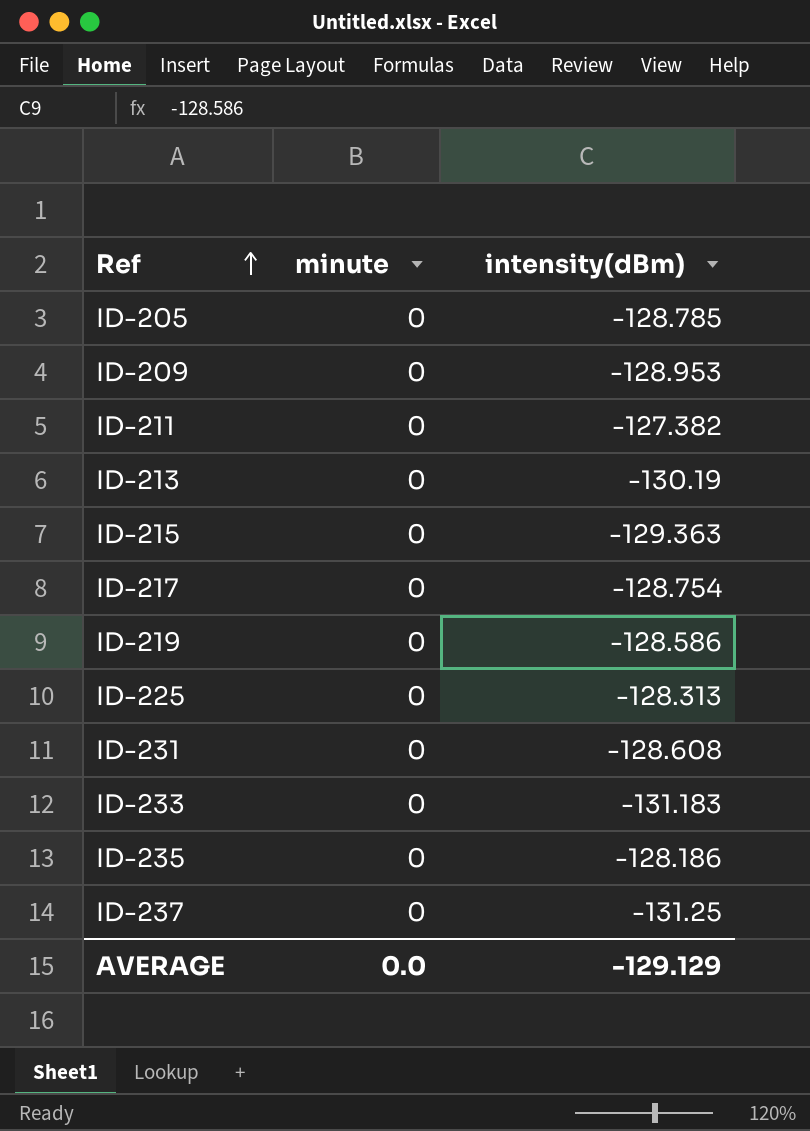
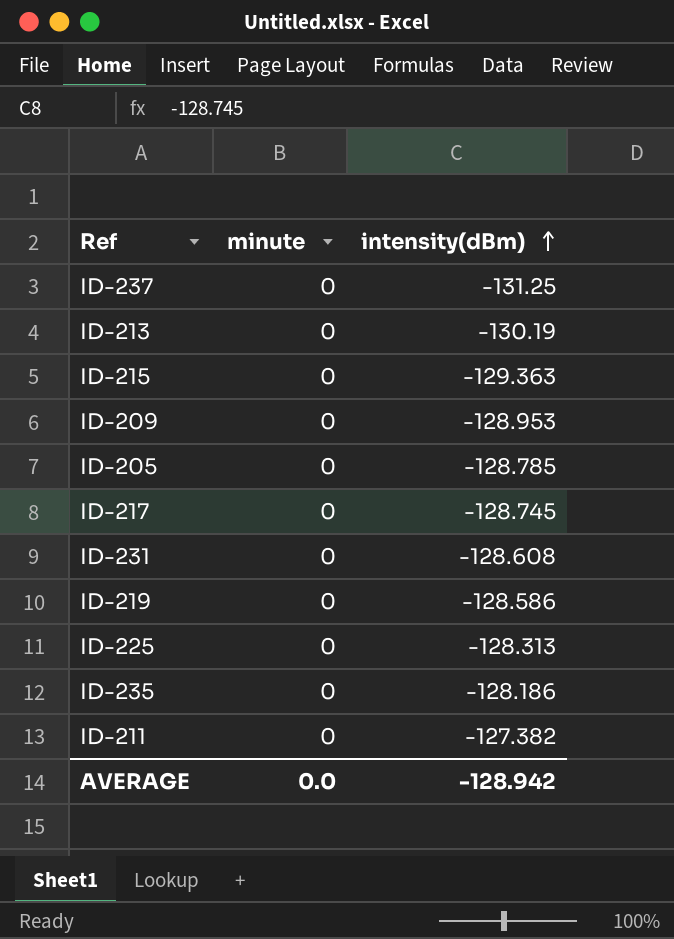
row order: Ref ascending -> intensity(dBm) ascending
row ID-233: 0 | -131.183 -> none
ID-217 | intensity(dBm): -128.754 -> -128.745
AVERAGE | intensity(dBm): -129.129 -> -128.942

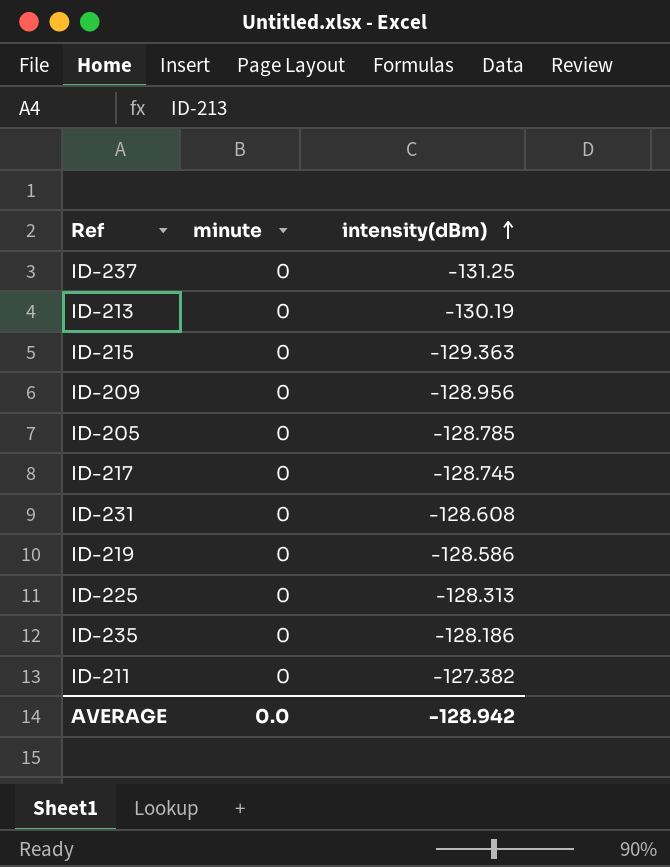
ID-209 | intensity(dBm): -128.953 -> -128.956

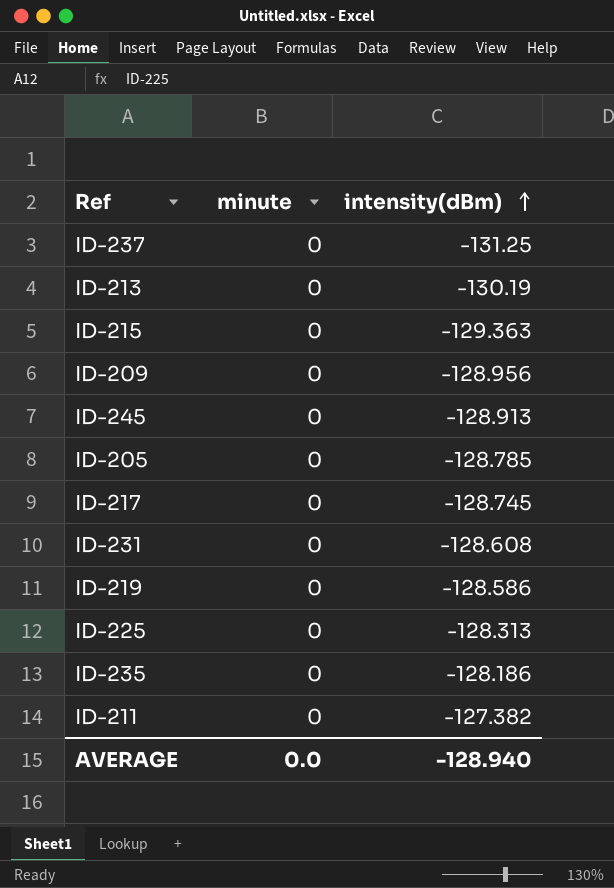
row ID-245: none -> 0 | -128.913
AVERAGE | intensity(dBm): -128.942 -> -128.940

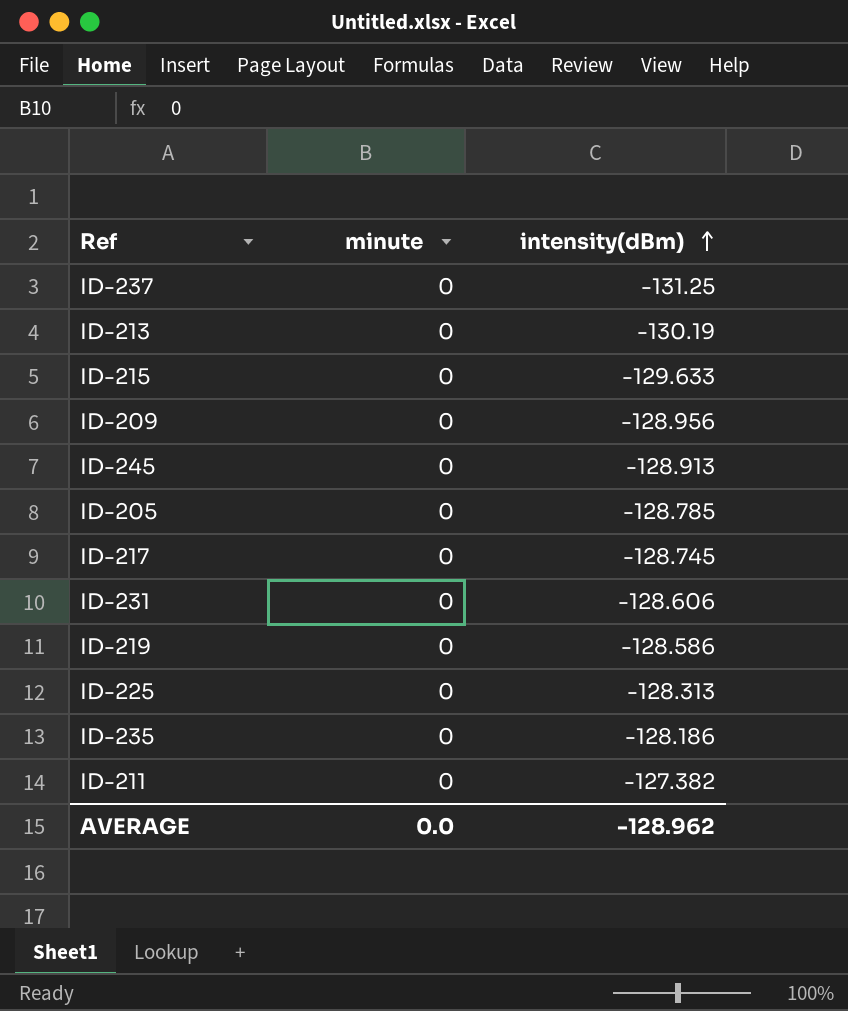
ID-215 | intensity(dBm): -129.363 -> -129.633
ID-231 | intensity(dBm): -128.608 -> -128.606
AVERAGE | intensity(dBm): -128.940 -> -128.962

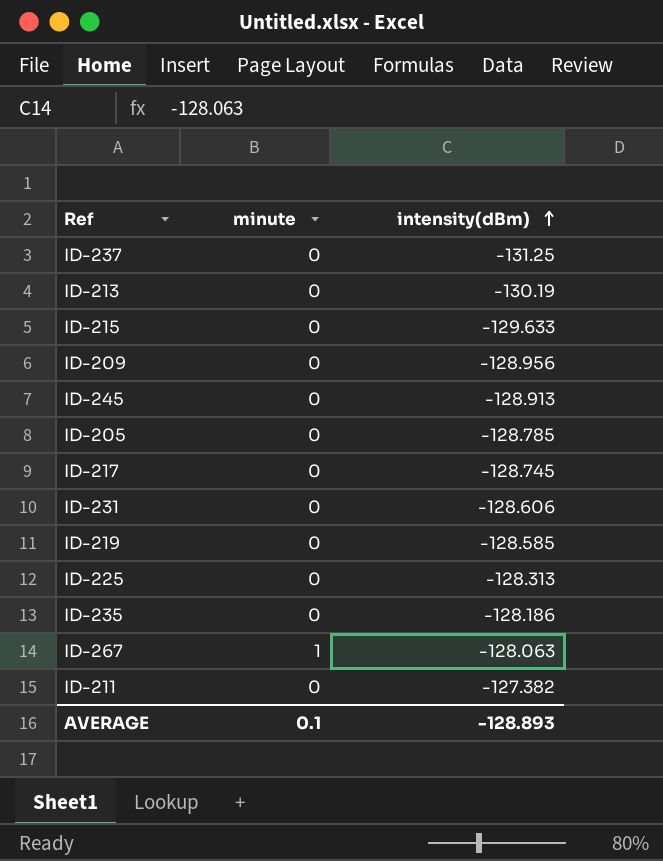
ID-219 | intensity(dBm): -128.586 -> -128.585
row ID-267: none -> 1 | -128.063
AVERAGE | minute: 0.0 -> 0.1
AVERAGE | intensity(dBm): -128.962 -> -128.893

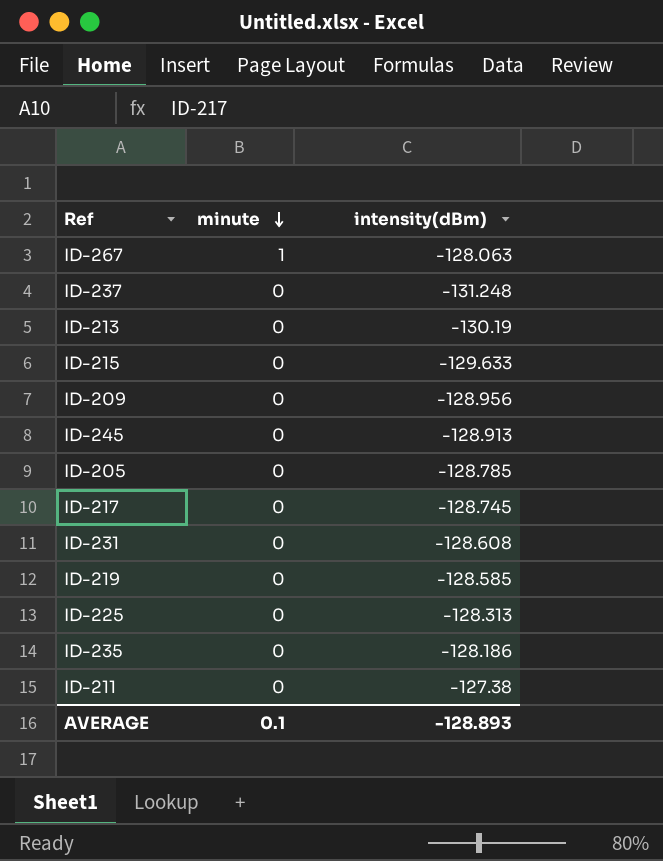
row order: intensity(dBm) ascending -> minute descending
ID-237 | intensity(dBm): -131.25 -> -131.248
ID-231 | intensity(dBm): -128.606 -> -128.608
ID-211 | intensity(dBm): -127.382 -> -127.38

